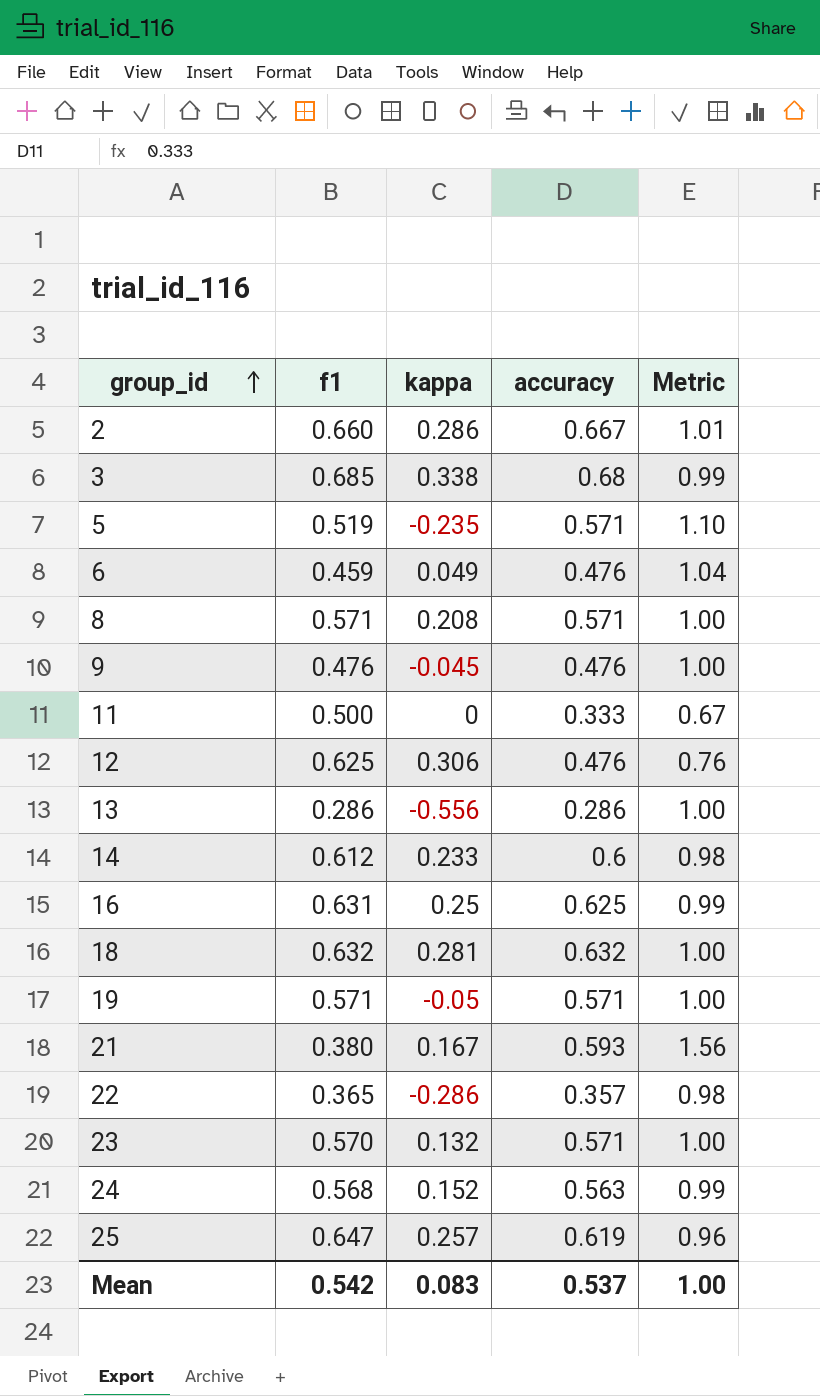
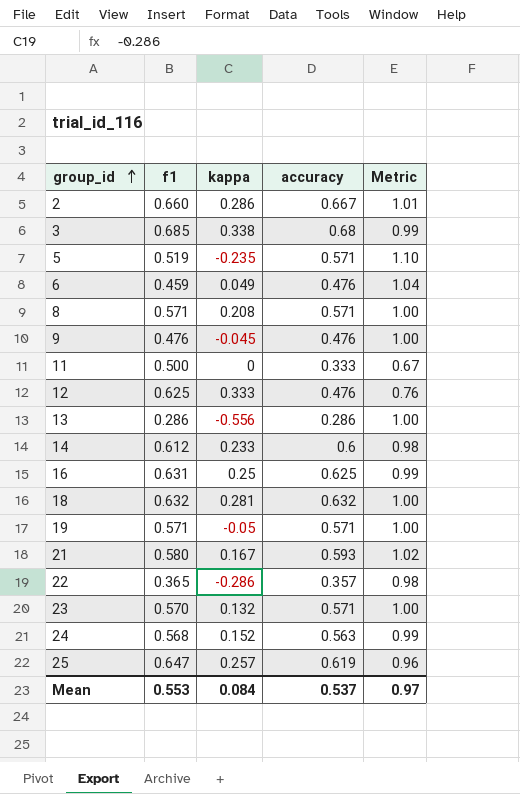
12 | kappa: 0.306 -> 0.333
21 | f1: 0.380 -> 0.580
21 | Metric: 1.56 -> 1.02
Mean | f1: 0.542 -> 0.553
Mean | kappa: 0.083 -> 0.084
Mean | Metric: 1.00 -> 0.97

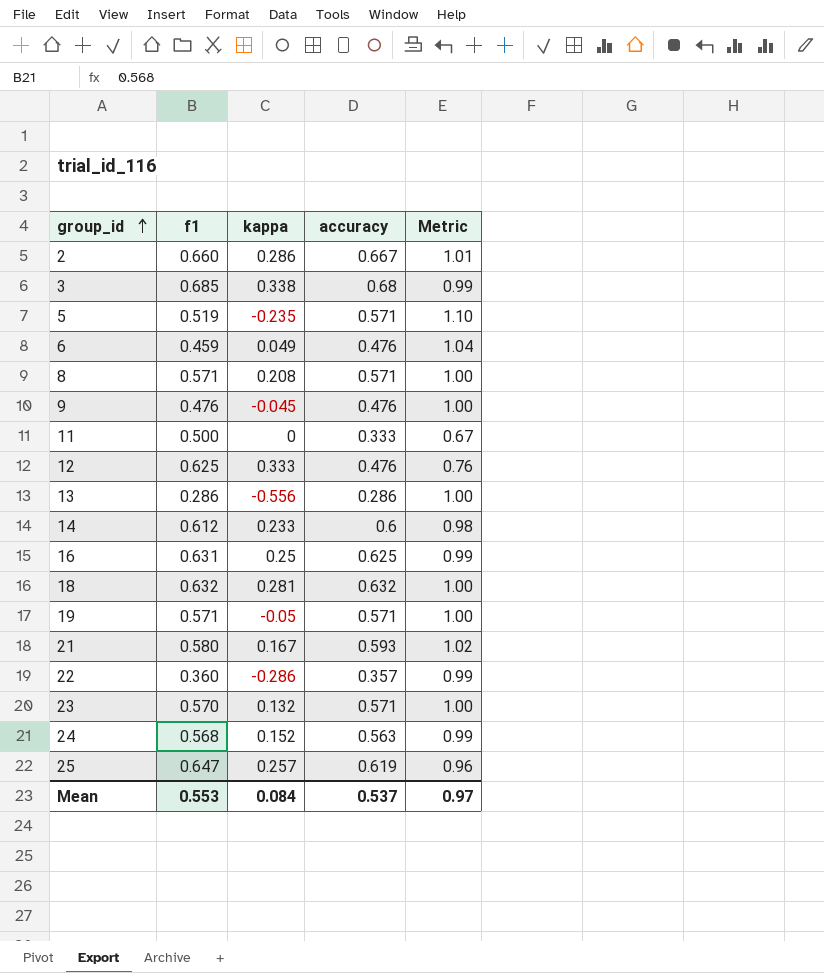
22 | f1: 0.365 -> 0.360
22 | Metric: 0.98 -> 0.99

